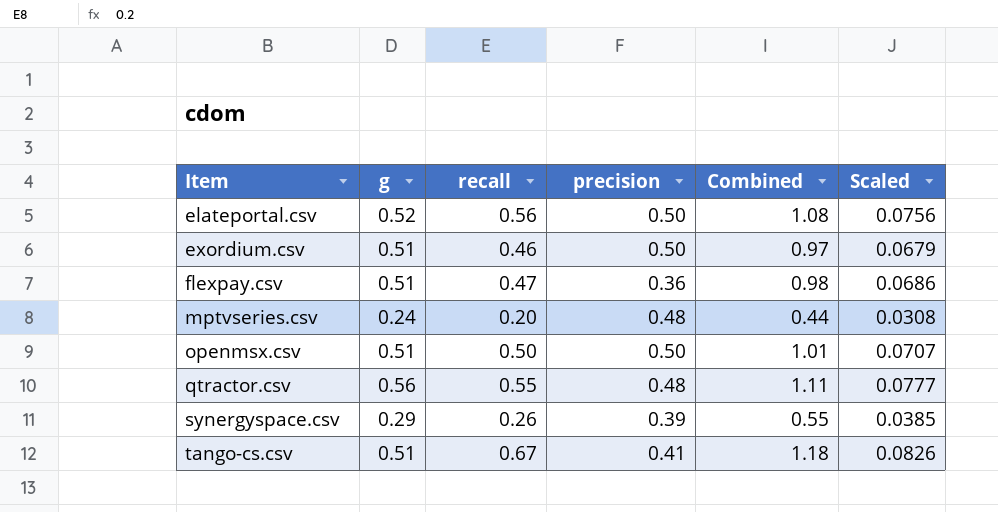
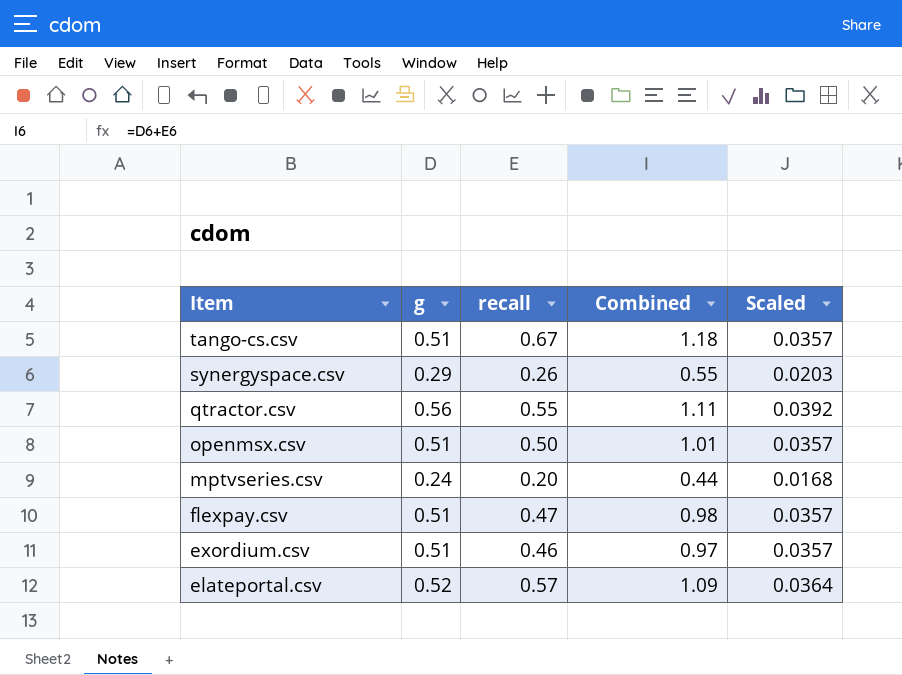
row order: Item ascending -> Item descending
column precision | position: 4 -> none
column Scaled | formula: [Combined] * 0.07 -> [g] * 0.07
elateportal.csv | recall: 0.56 -> 0.57
elateportal.csv | Combined: 1.08 -> 1.09

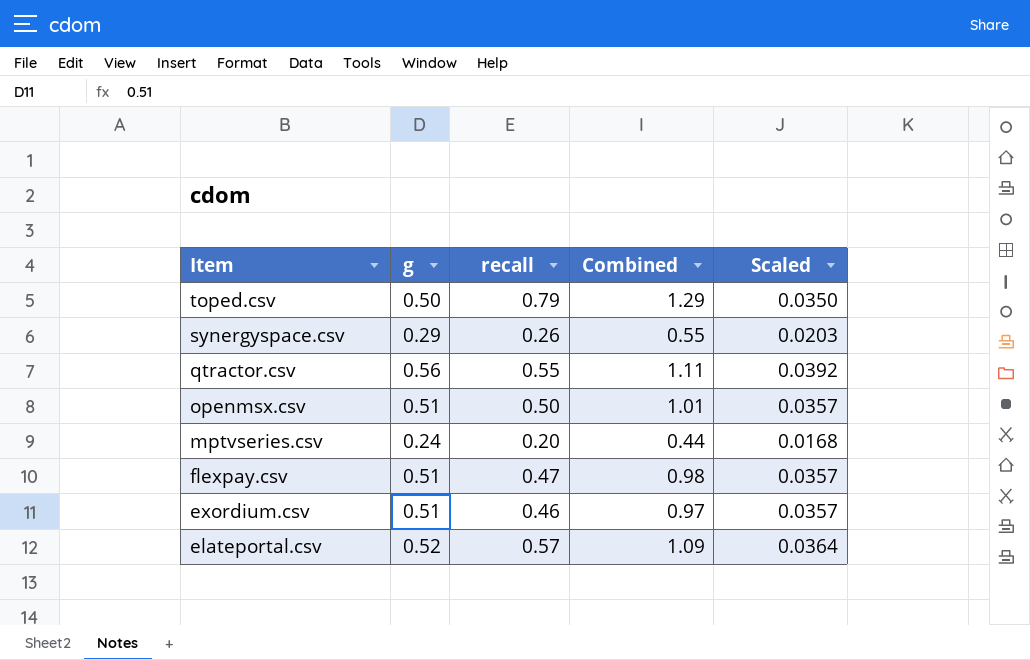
row tango-cs.csv: 0.51 | 0.67 | 1.18 | 0.0357 -> none
row toped.csv: none -> 0.50 | 0.79 | 1.29 | 0.0350

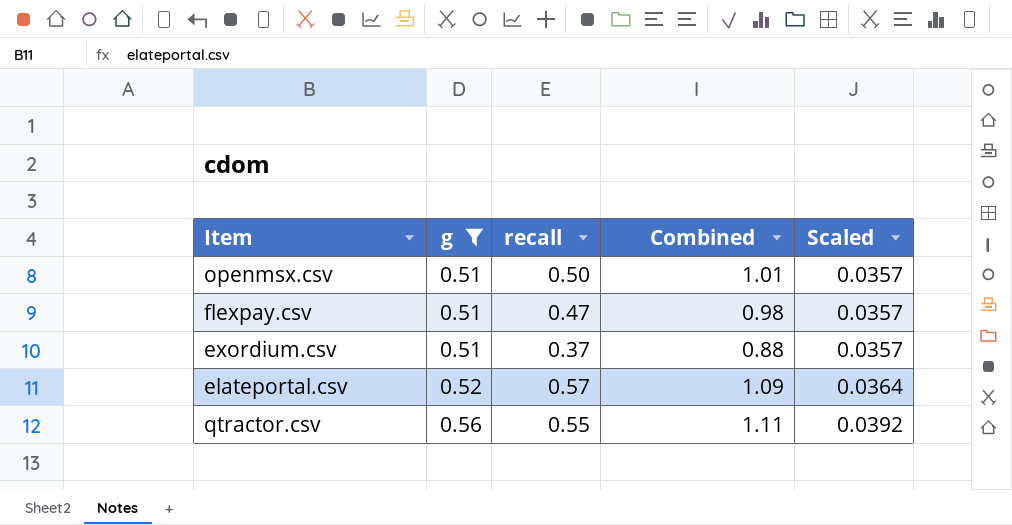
filter: none -> g >= 0.51
row order: Item descending -> g ascending
exordium.csv | recall: 0.46 -> 0.37
exordium.csv | Combined: 0.97 -> 0.88

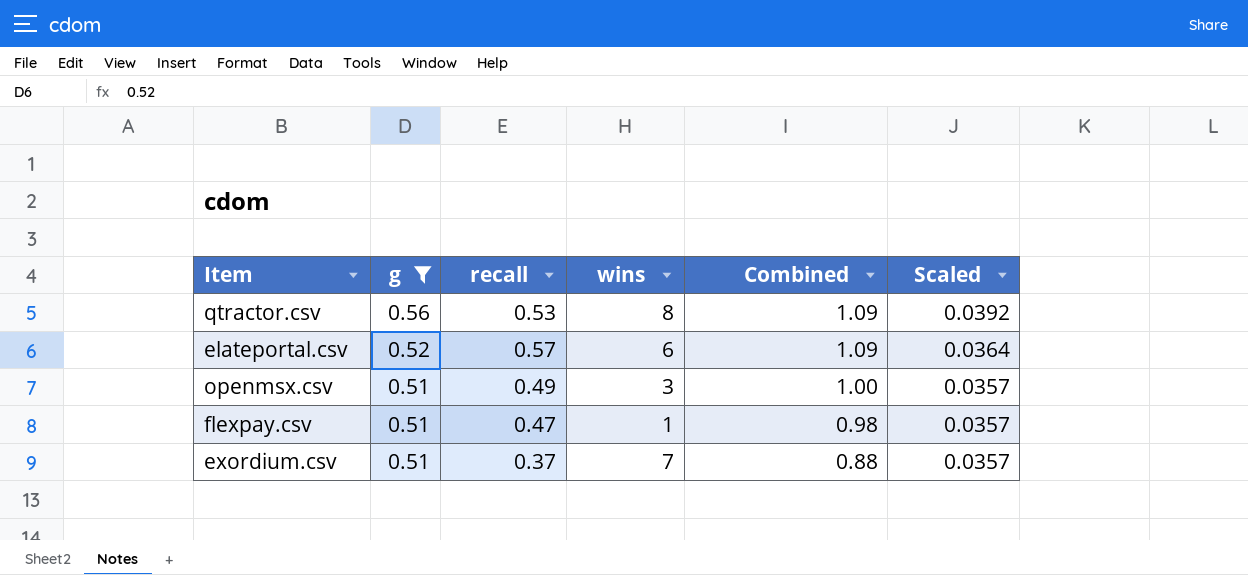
row order: g ascending -> g descending
column wins | position: none -> 4
qtractor.csv | recall: 0.55 -> 0.53
qtractor.csv | Combined: 1.11 -> 1.09
openmsx.csv | recall: 0.50 -> 0.49
openmsx.csv | Combined: 1.01 -> 1.00

